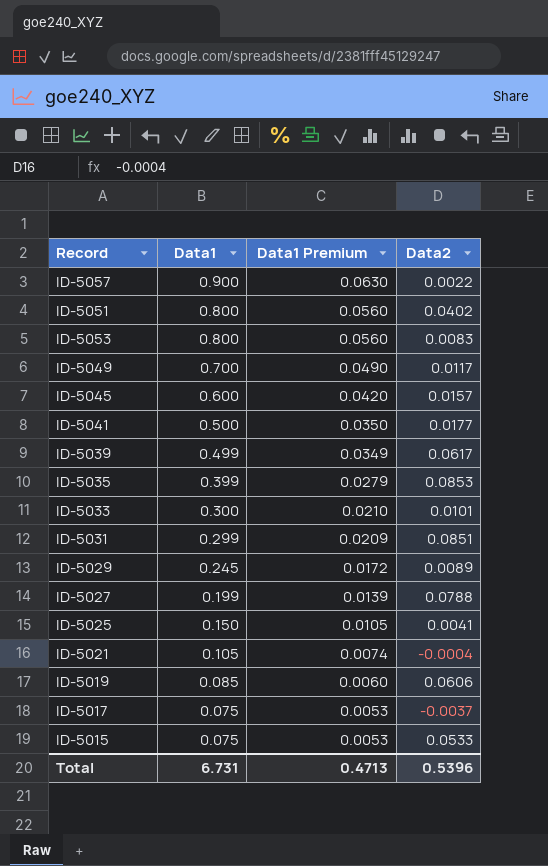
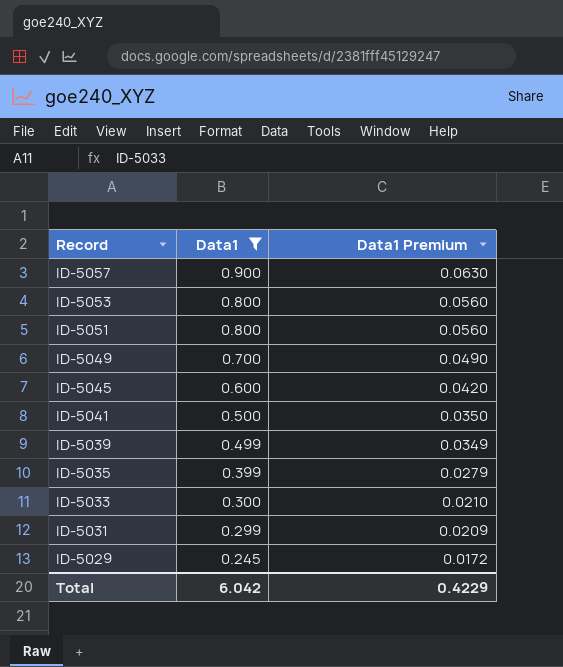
filter: none -> Data1 >= 0.245
row order: Data1 descending -> Record descending
column Data2 | position: 4 -> none
Total | Data1: 6.731 -> 6.042
Total | Data1 Premium: 0.4713 -> 0.4229

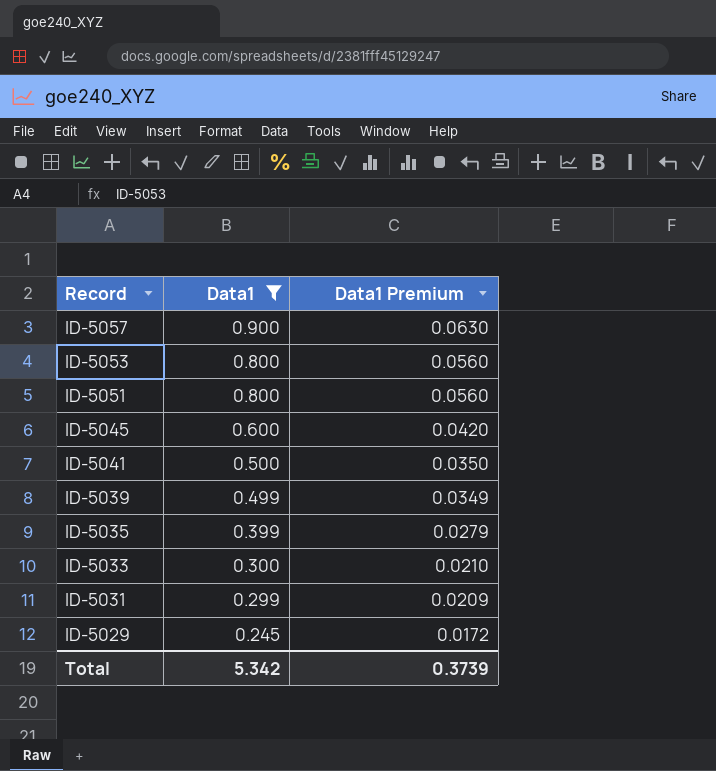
row ID-5049: 0.700 | 0.0490 -> none
Total | Data1: 6.042 -> 5.342
Total | Data1 Premium: 0.4229 -> 0.3739

